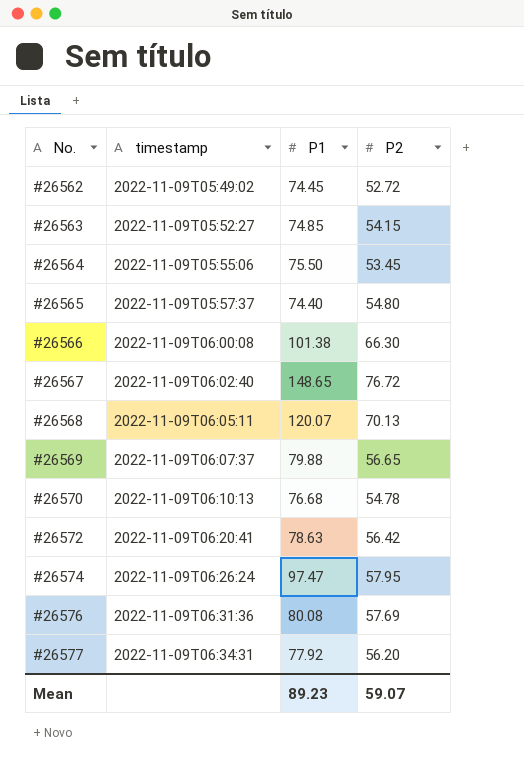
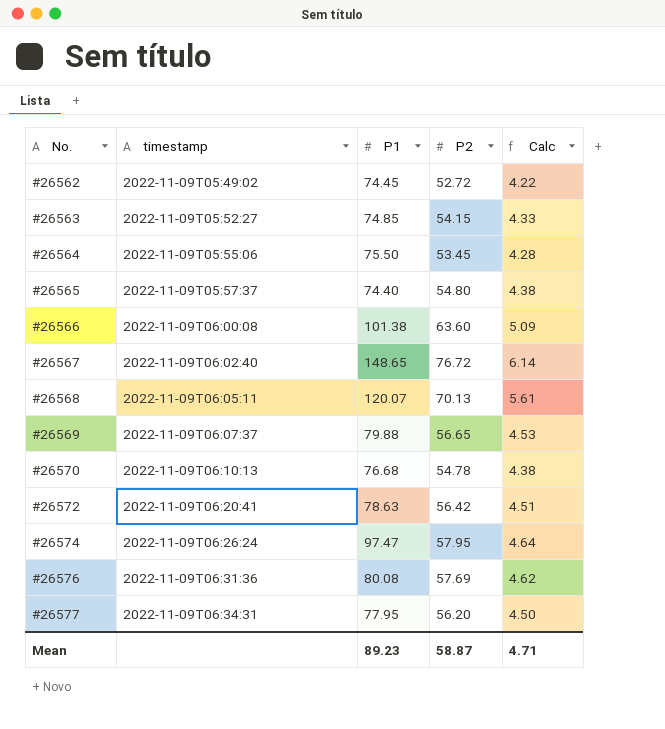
column Calc | formula: none -> [P2] * 0.08
#26566 | P2: 66.30 -> 63.60
#26577 | P1: 77.92 -> 77.95
Mean | P2: 59.07 -> 58.87

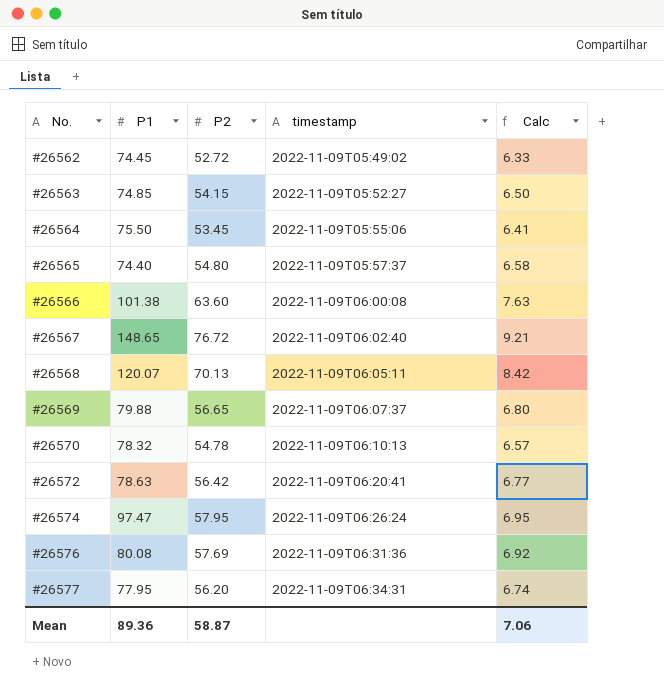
column timestamp | position: 2 -> 4
column Calc | formula: [P2] * 0.08 -> [P2] * 0.12
#26570 | P1: 76.68 -> 78.32
Mean | P1: 89.23 -> 89.36
Mean | Calc: 4.71 -> 7.06

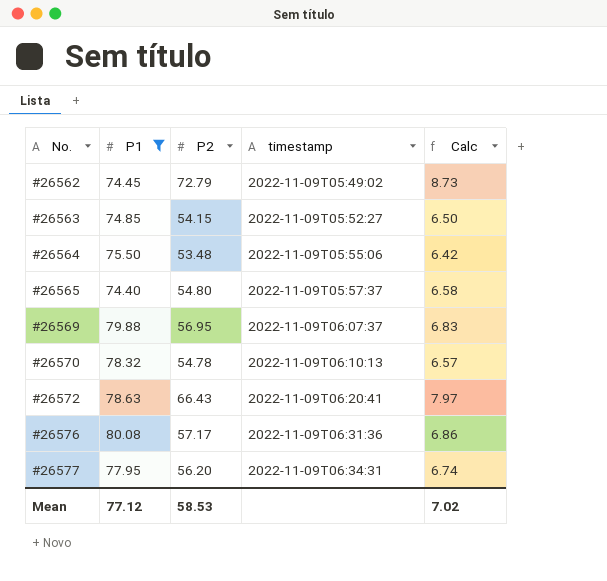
filter: none -> P1 <= 80.08
#26562 | P2: 52.72 -> 72.79
#26562 | Calc: 6.33 -> 8.73
#26564 | P2: 53.45 -> 53.48
#26564 | Calc: 6.41 -> 6.42
#26569 | P2: 56.65 -> 56.95
#26569 | Calc: 6.80 -> 6.83
#26572 | P2: 56.42 -> 66.43
#26572 | Calc: 6.77 -> 7.97
#26576 | P2: 57.69 -> 57.17
#26576 | Calc: 6.92 -> 6.86
Mean | P1: 89.36 -> 77.12
Mean | P2: 58.87 -> 58.53
Mean | Calc: 7.06 -> 7.02

